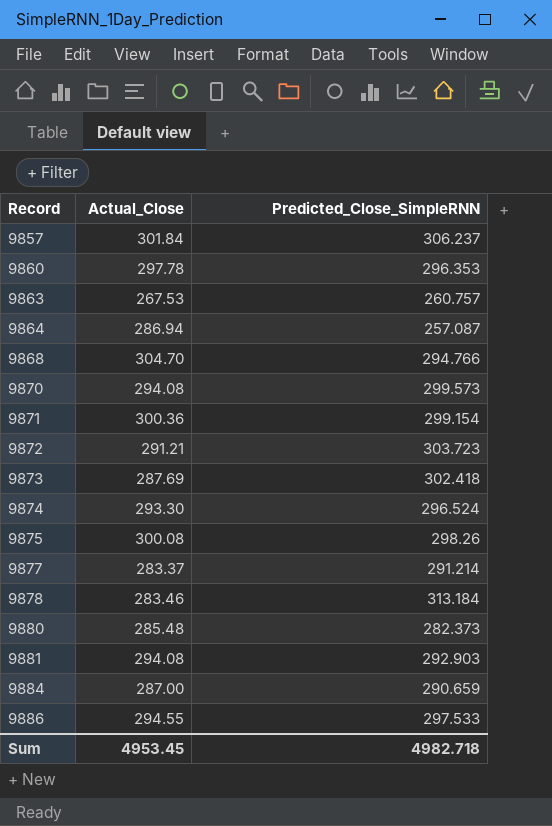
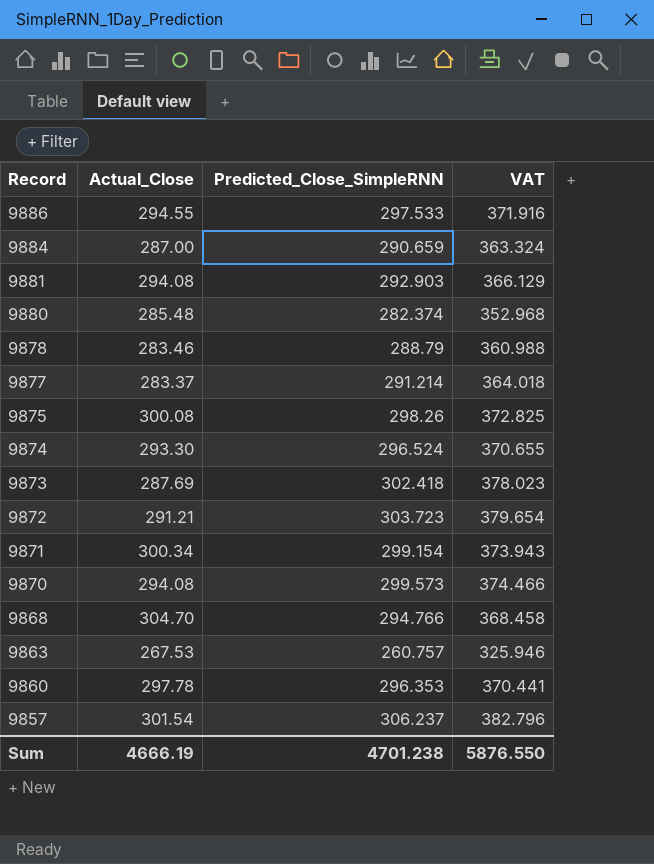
row order: Record ascending -> Record descending
column VAT | formula: none -> [Predicted_Close_SimpleRNN] * 1.25
row 9864: 286.94 | 257.087 -> none
9880 | Predicted_Close_SimpleRNN: 282.373 -> 282.374
9878 | Predicted_Close_SimpleRNN: 313.184 -> 288.79
9871 | Actual_Close: 300.36 -> 300.34
9857 | Actual_Close: 301.84 -> 301.54
Sum | Actual_Close: 4953.45 -> 4666.19
Sum | Predicted_Close_SimpleRNN: 4982.718 -> 4701.238

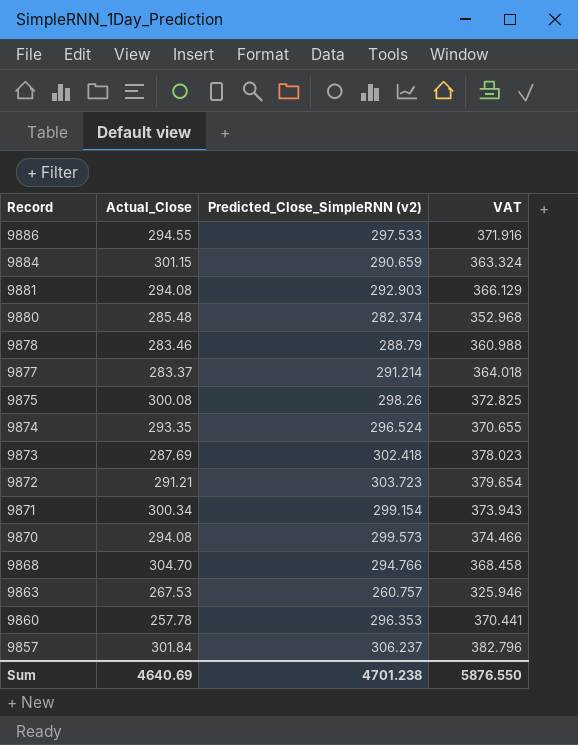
column name: Predicted_Close_SimpleRNN -> Predicted_Close_SimpleRNN (v2)
9884 | Actual_Close: 287.00 -> 301.15
9874 | Actual_Close: 293.30 -> 293.35
9860 | Actual_Close: 297.78 -> 257.78
9857 | Actual_Close: 301.54 -> 301.84
Sum | Actual_Close: 4666.19 -> 4640.69

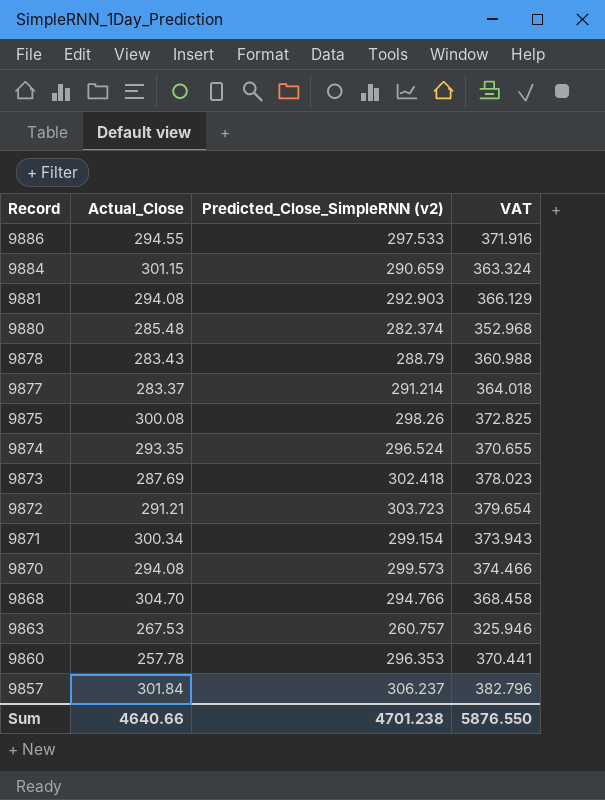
9878 | Actual_Close: 283.46 -> 283.43
Sum | Actual_Close: 4640.69 -> 4640.66

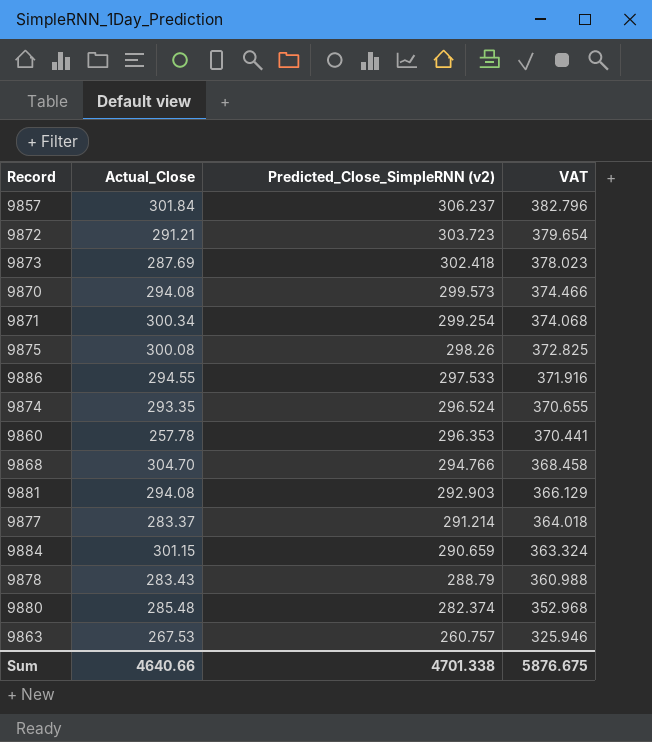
row order: Record descending -> Predicted_Close_SimpleRNN (v2) descending
9871 | Predicted_Close_SimpleRNN (v2): 299.154 -> 299.254
9871 | VAT: 373.943 -> 374.068
Sum | Predicted_Close_SimpleRNN (v2): 4701.238 -> 4701.338
Sum | VAT: 5876.550 -> 5876.675

